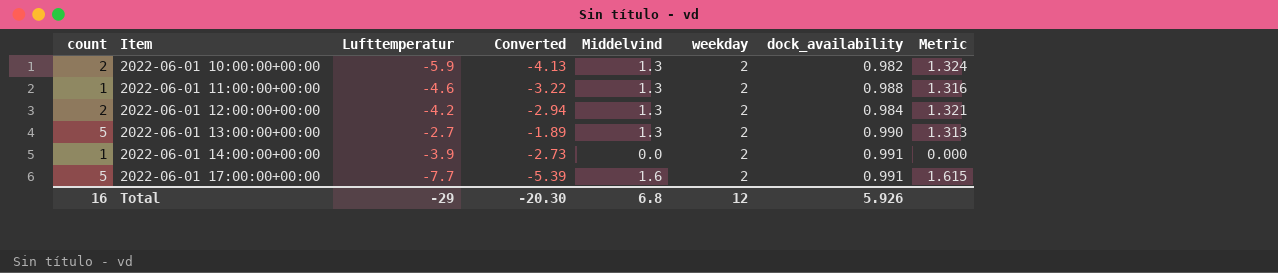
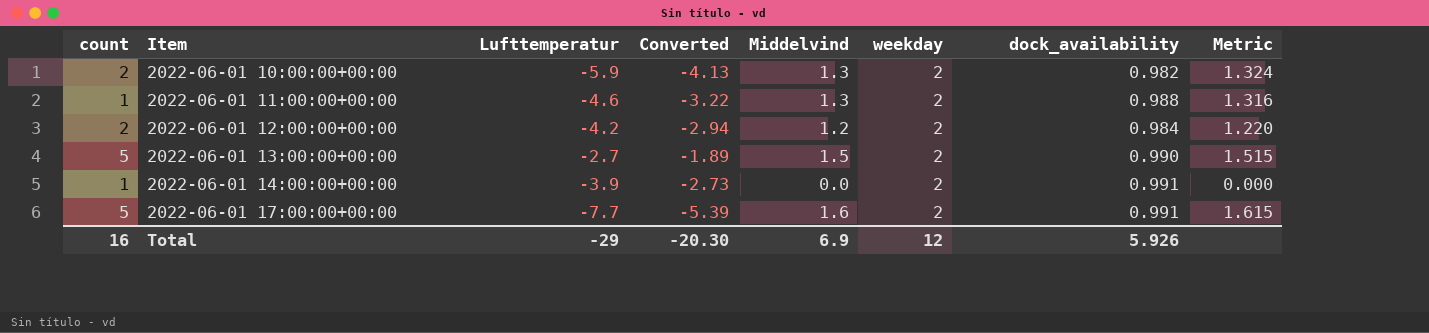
2022-06-01 12:00:00+00:00 | Middelvind: 1.3 -> 1.2
2022-06-01 12:00:00+00:00 | Metric: 1.321 -> 1.220
2022-06-01 13:00:00+00:00 | Middelvind: 1.3 -> 1.5
2022-06-01 13:00:00+00:00 | Metric: 1.313 -> 1.515
Total | Middelvind: 6.8 -> 6.9

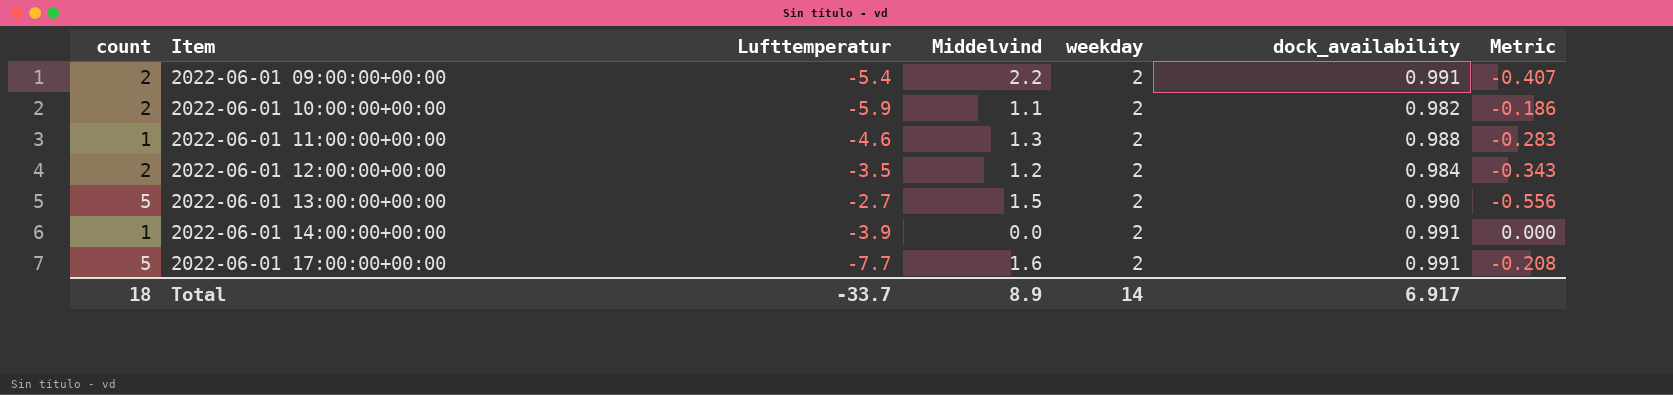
column Converted | formula: [Lufttemperatur] * 0.7 -> none
column Metric | formula: [Middelvind] / [dock_availability] -> [Middelvind] / [Lufttemperatur]
row 2022-06-01 09:00:00+00:00: none -> 2 | -5.4 | 2.2 | 2 | 0.991 | -0.407
2022-06-01 10:00:00+00:00 | Middelvind: 1.3 -> 1.1
2022-06-01 12:00:00+00:00 | Lufttemperatur: -4.2 -> -3.5
Total | count: 16 -> 18
Total | Lufttemperatur: -29 -> -33.7
Total | Middelvind: 6.9 -> 8.9
Total | weekday: 12 -> 14
Total | dock_availability: 5.926 -> 6.917

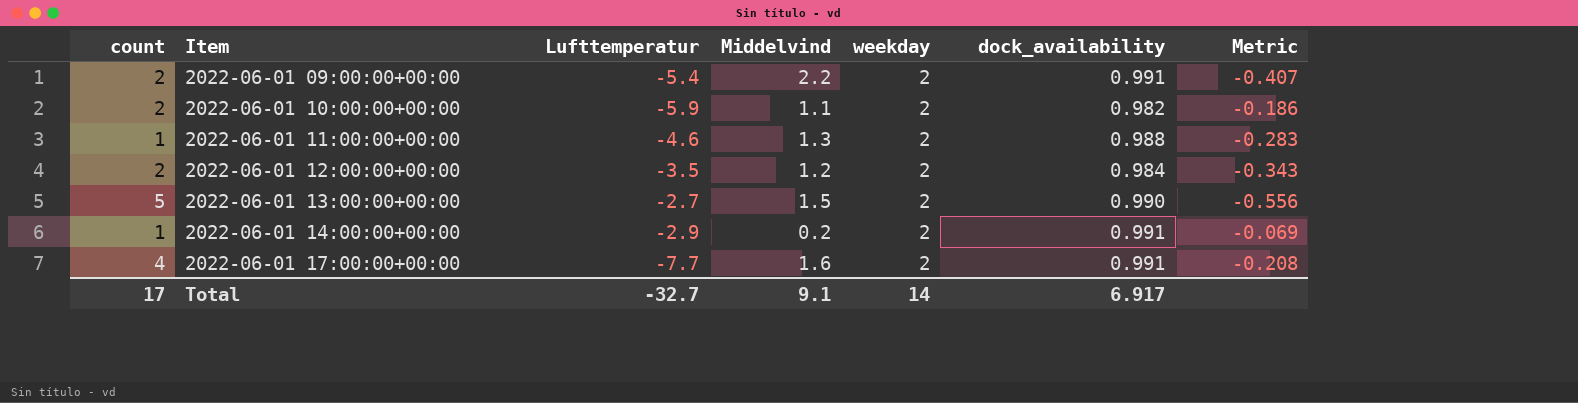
2022-06-01 14:00:00+00:00 | Lufttemperatur: -3.9 -> -2.9
2022-06-01 14:00:00+00:00 | Middelvind: 0.0 -> 0.2
2022-06-01 14:00:00+00:00 | Metric: 0.000 -> -0.069
2022-06-01 17:00:00+00:00 | count: 5 -> 4
Total | count: 18 -> 17
Total | Lufttemperatur: -33.7 -> -32.7
Total | Middelvind: 8.9 -> 9.1

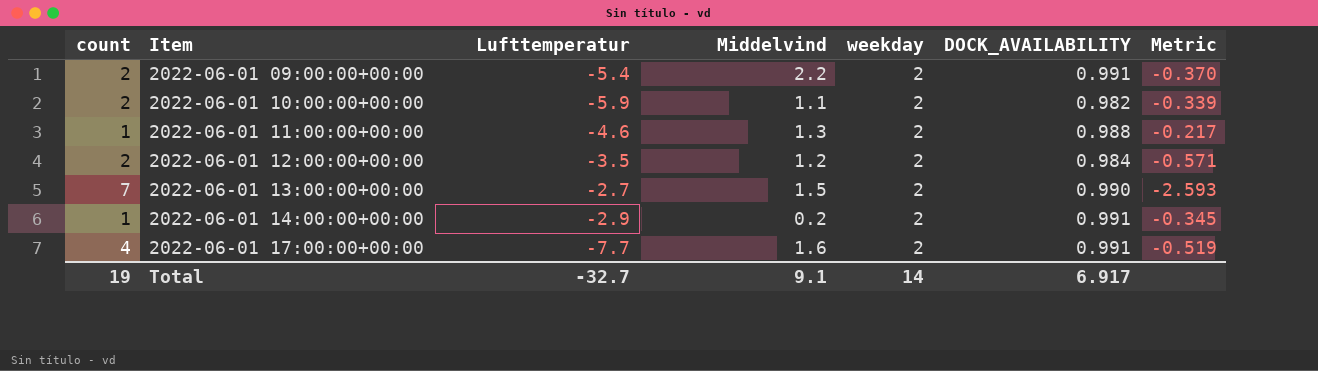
column name: dock_availability -> DOCK_AVAILABILITY
column Metric | formula: [Middelvind] / [Lufttemperatur] -> [count] / [Lufttemperatur]
2022-06-01 13:00:00+00:00 | count: 5 -> 7
Total | count: 17 -> 19

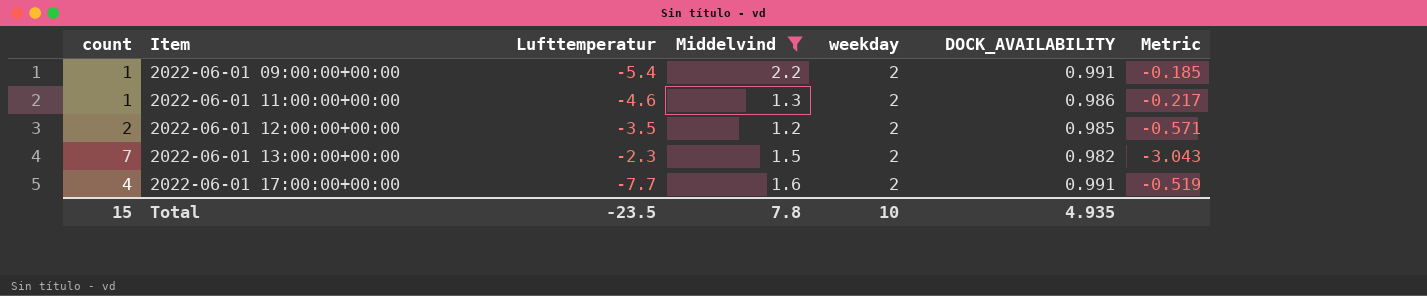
filter: none -> Middelvind >= 1.2
2022-06-01 09:00:00+00:00 | count: 2 -> 1
2022-06-01 09:00:00+00:00 | Metric: -0.370 -> -0.185
2022-06-01 11:00:00+00:00 | DOCK_AVAILABILITY: 0.988 -> 0.986
2022-06-01 12:00:00+00:00 | DOCK_AVAILABILITY: 0.984 -> 0.985
2022-06-01 13:00:00+00:00 | Lufttemperatur: -2.7 -> -2.3
2022-06-01 13:00:00+00:00 | DOCK_AVAILABILITY: 0.990 -> 0.982
2022-06-01 13:00:00+00:00 | Metric: -2.593 -> -3.043
Total | count: 19 -> 15
Total | Lufttemperatur: -32.7 -> -23.5
Total | Middelvind: 9.1 -> 7.8
Total | weekday: 14 -> 10
Total | DOCK_AVAILABILITY: 6.917 -> 4.935

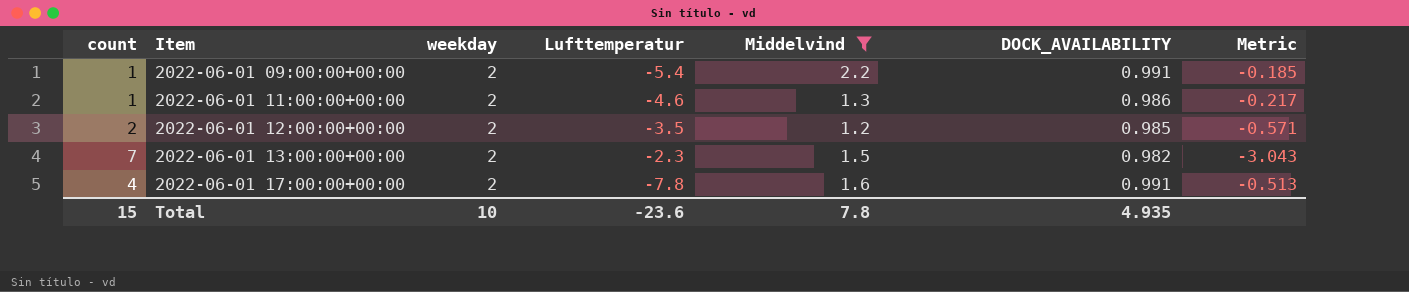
column weekday | position: 5 -> 3
2022-06-01 17:00:00+00:00 | Lufttemperatur: -7.7 -> -7.8
2022-06-01 17:00:00+00:00 | Metric: -0.519 -> -0.513
Total | Lufttemperatur: -23.5 -> -23.6

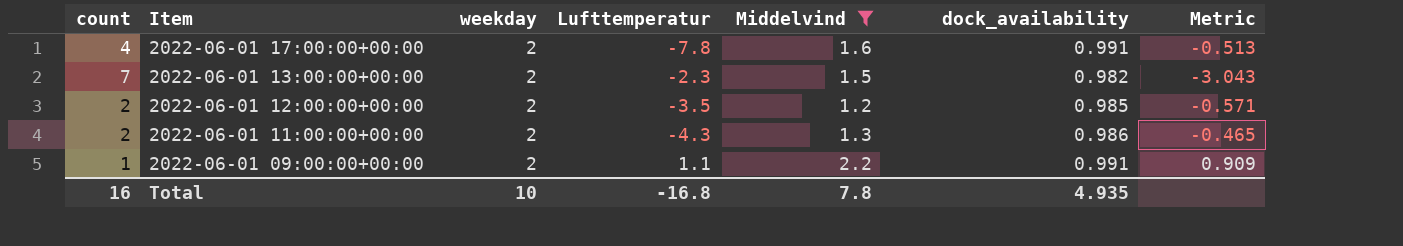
row order: Item ascending -> Item descending
column name: DOCK_AVAILABILITY -> dock_availability
2022-06-01 11:00:00+00:00 | count: 1 -> 2
2022-06-01 11:00:00+00:00 | Lufttemperatur: -4.6 -> -4.3
2022-06-01 11:00:00+00:00 | Metric: -0.217 -> -0.465
2022-06-01 09:00:00+00:00 | Lufttemperatur: -5.4 -> 1.1
2022-06-01 09:00:00+00:00 | Metric: -0.185 -> 0.909
Total | count: 15 -> 16
Total | Lufttemperatur: -23.6 -> -16.8

